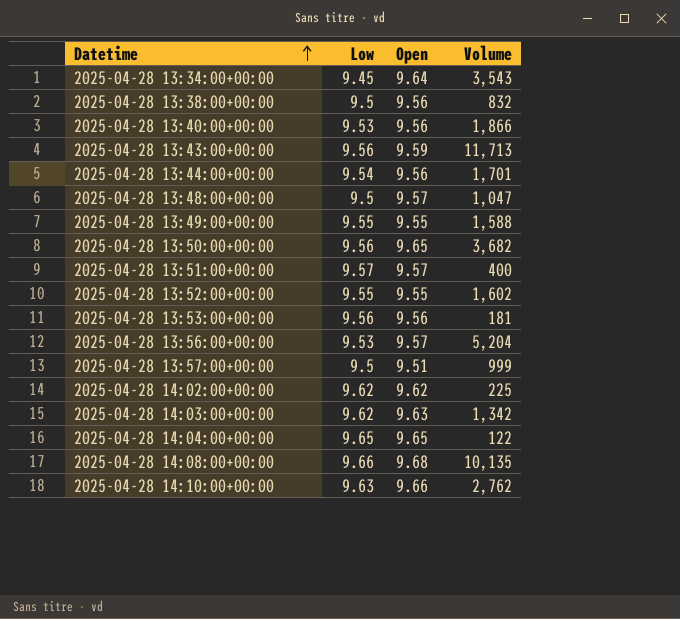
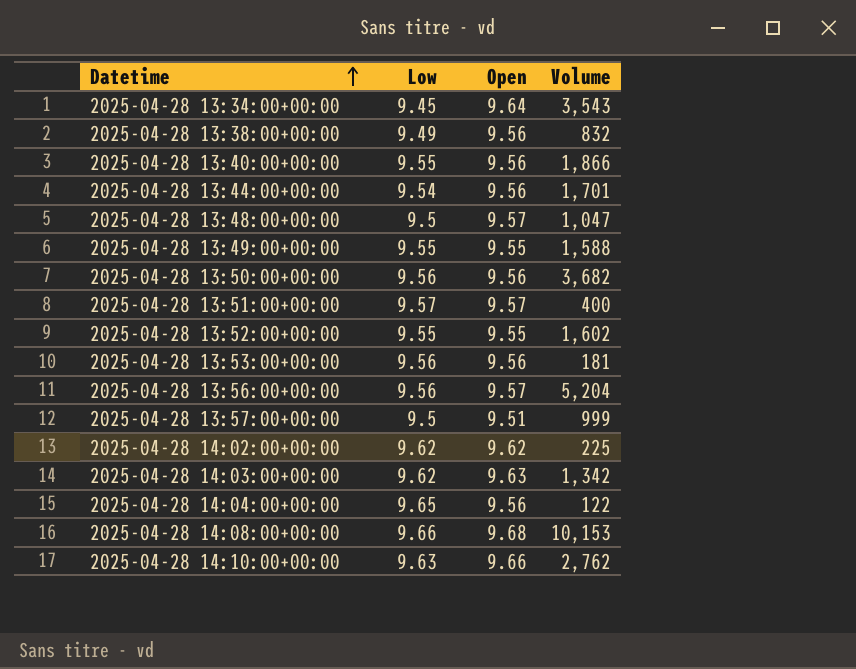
row 2025-04-28 13:43:00+00:00: 9.56 | 9.59 | 11,713 -> none
2025-04-28 13:38:00+00:00 | Low: 9.5 -> 9.49
2025-04-28 13:40:00+00:00 | Low: 9.53 -> 9.55
2025-04-28 13:50:00+00:00 | Open: 9.65 -> 9.56
2025-04-28 13:56:00+00:00 | Low: 9.53 -> 9.56
2025-04-28 14:04:00+00:00 | Open: 9.65 -> 9.56
2025-04-28 14:08:00+00:00 | Volume: 10,135 -> 10,153

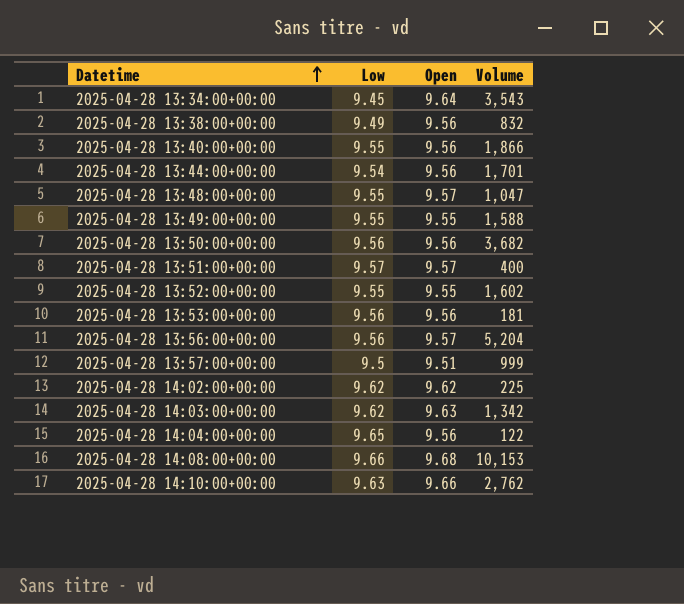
2025-04-28 13:48:00+00:00 | Low: 9.5 -> 9.55

